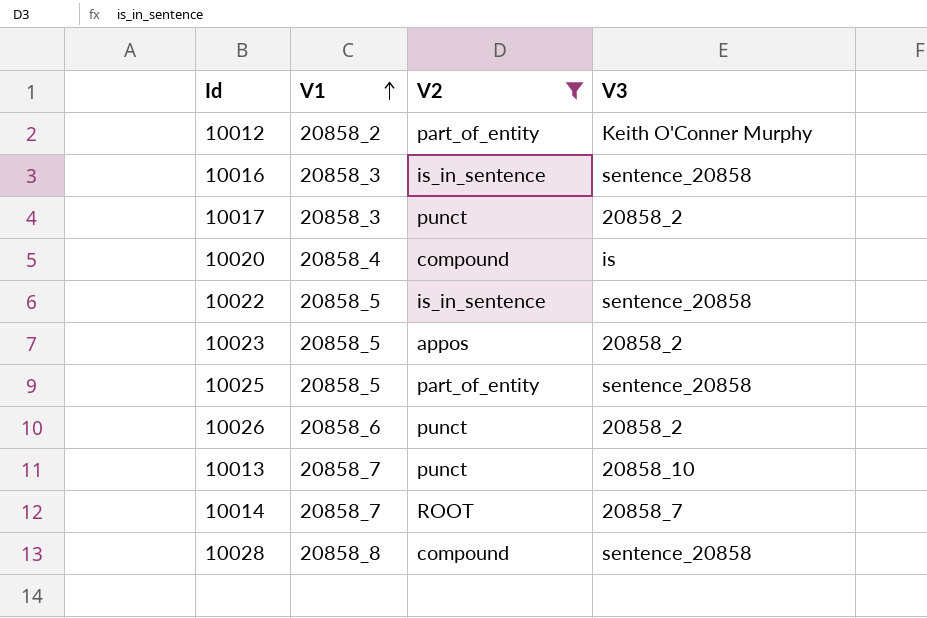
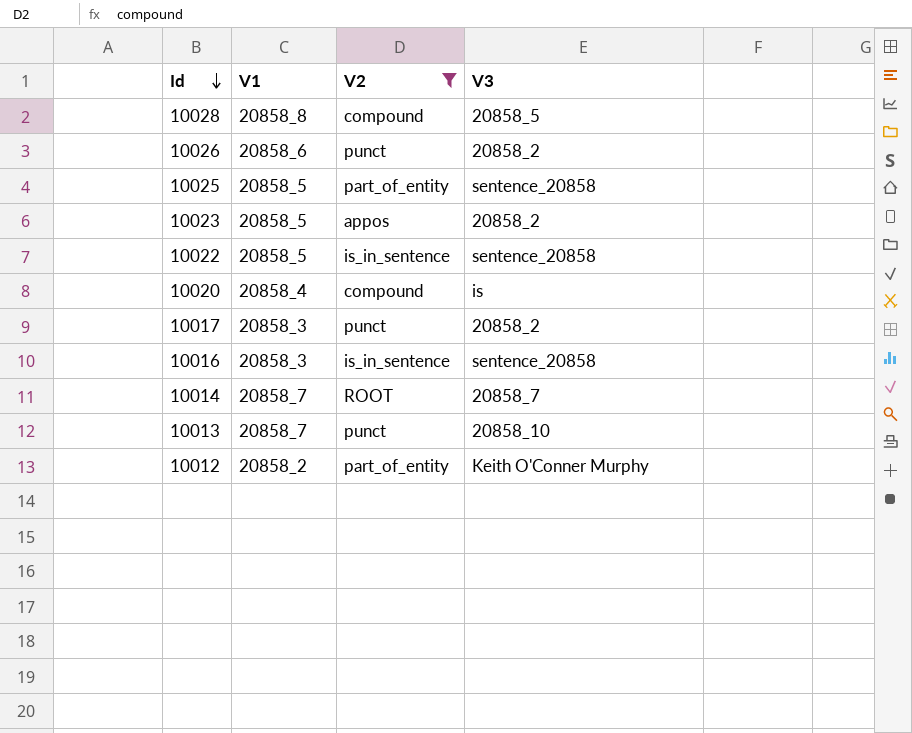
row order: V1 ascending -> Id descending
10028 | V3: sentence_20858 -> 20858_5

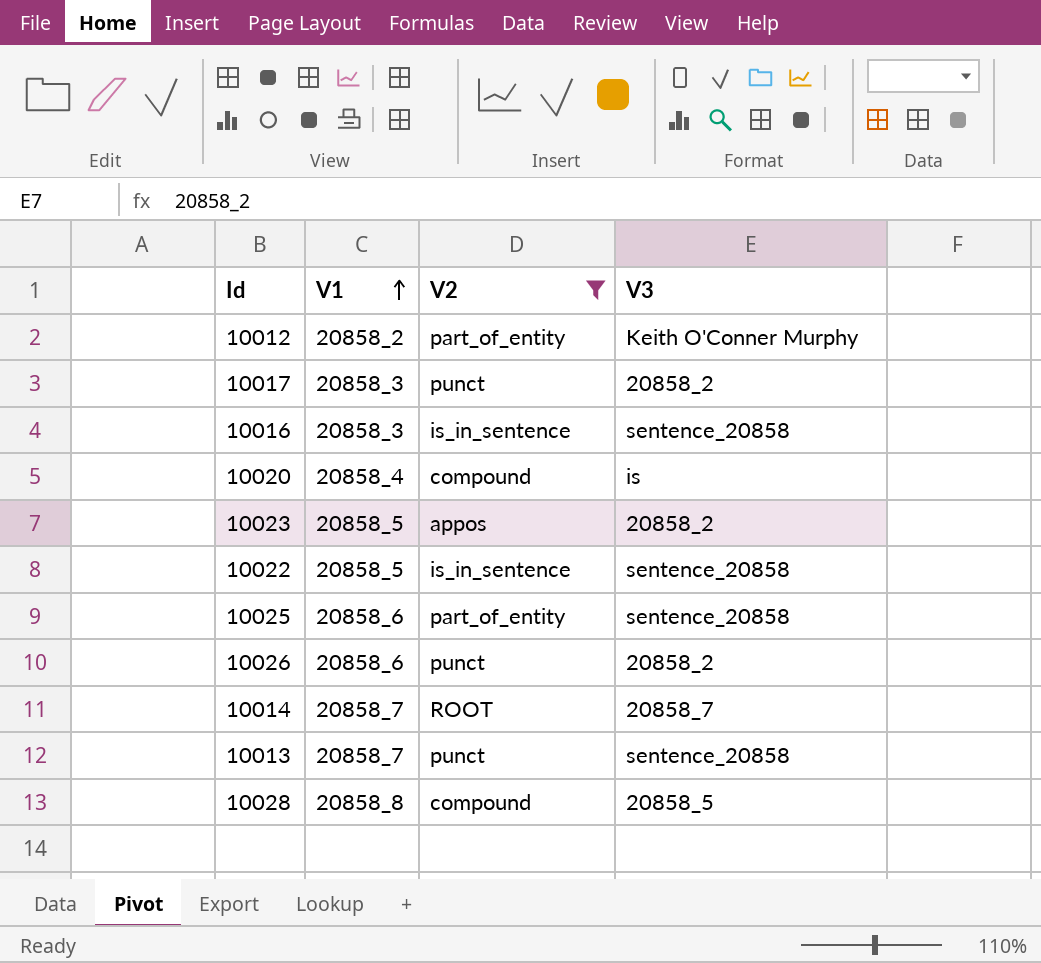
row order: Id descending -> V1 ascending
10025 | V1: 20858_5 -> 20858_6
10013 | V3: 20858_10 -> sentence_20858

